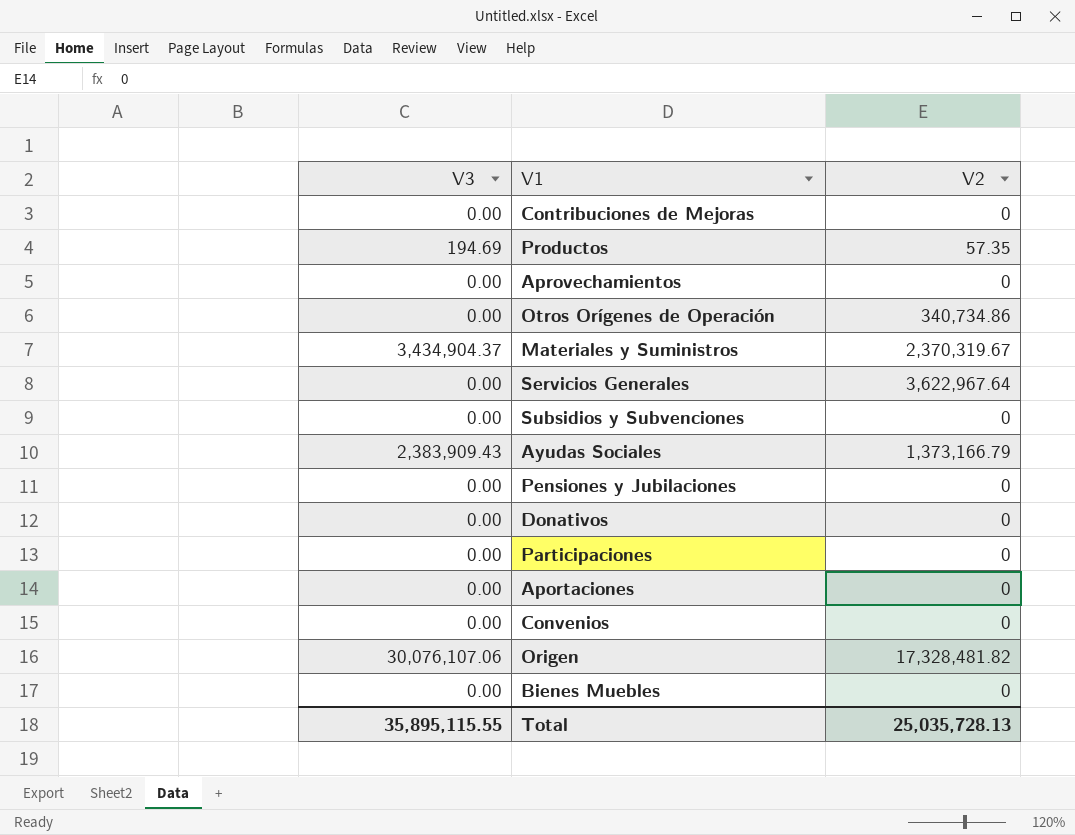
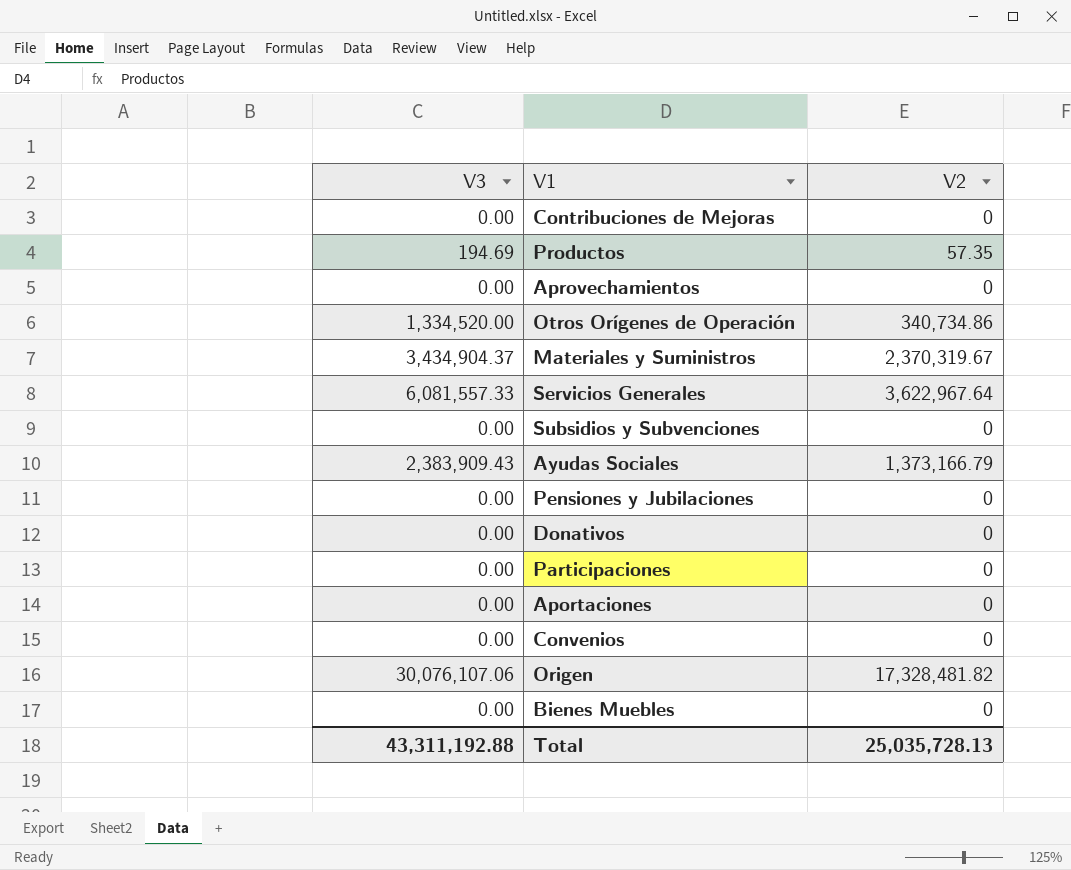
Otros Orígenes de Operación | V3: 0.00 -> 1,334,520.00
Servicios Generales | V3: 0.00 -> 6,081,557.33
Total | V3: 35,895,115.55 -> 43,311,192.88

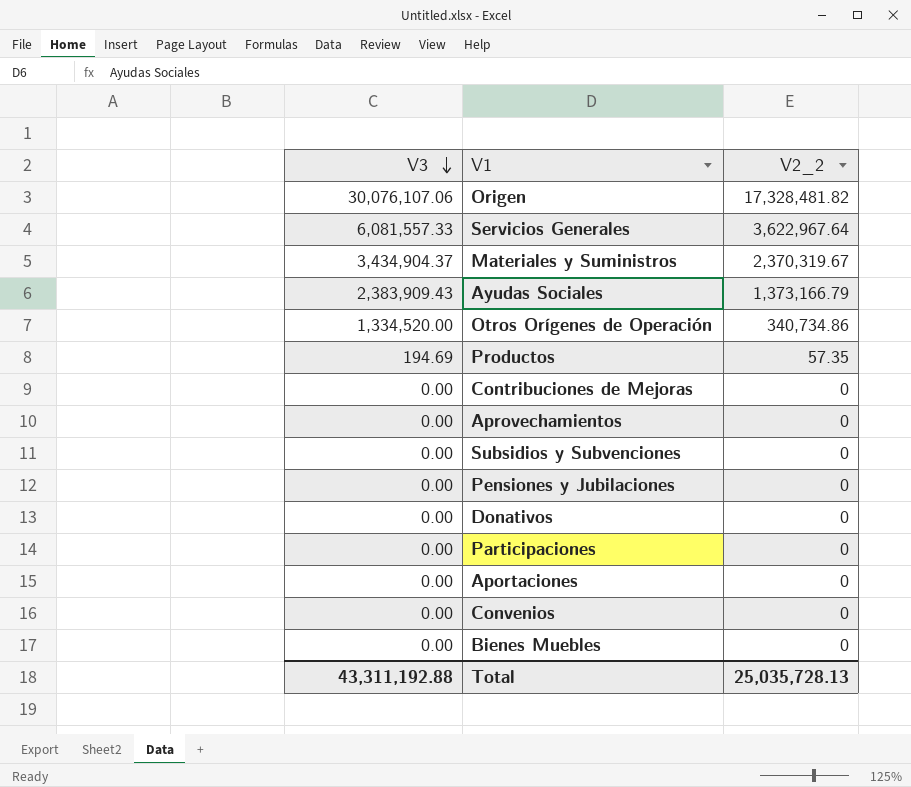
row order: none -> V3 descending
column name: V2 -> V2_2

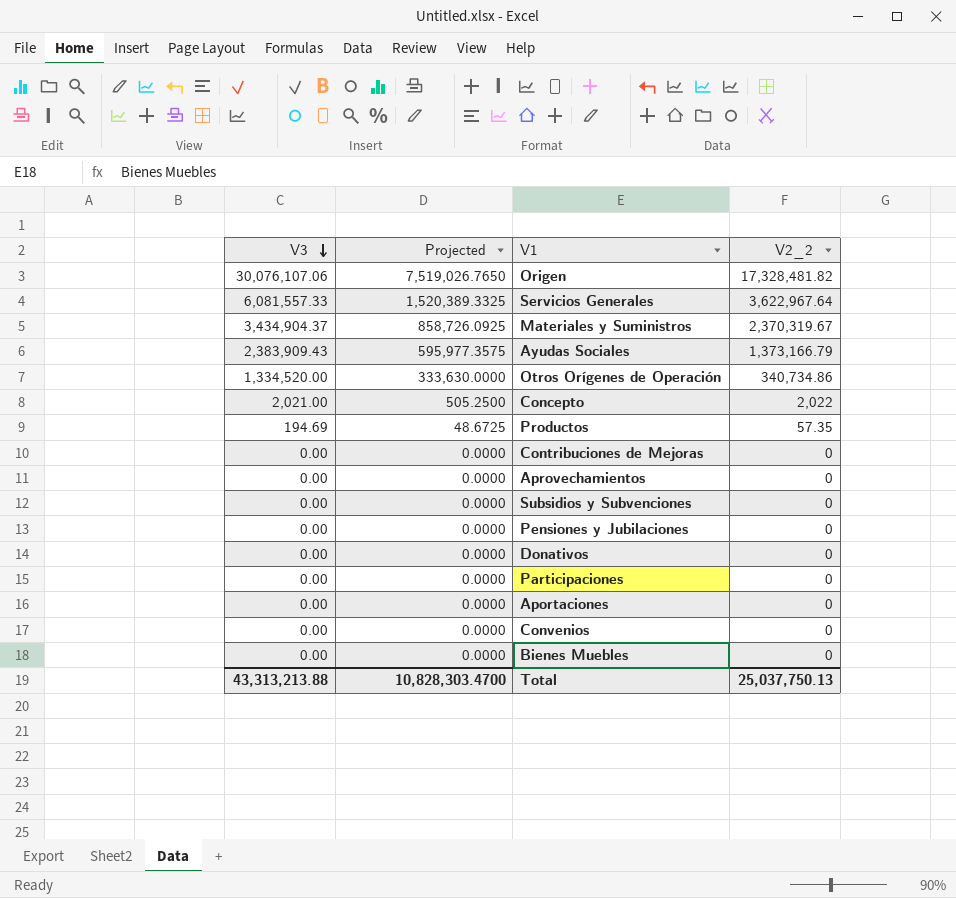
column Projected | formula: none -> [V3] * 0.25
row Concepto: none -> 2,021.00 | 505.2500 | 2,022
Total | V3: 43,311,192.88 -> 43,313,213.88
Total | V2_2: 25,035,728.13 -> 25,037,750.13

